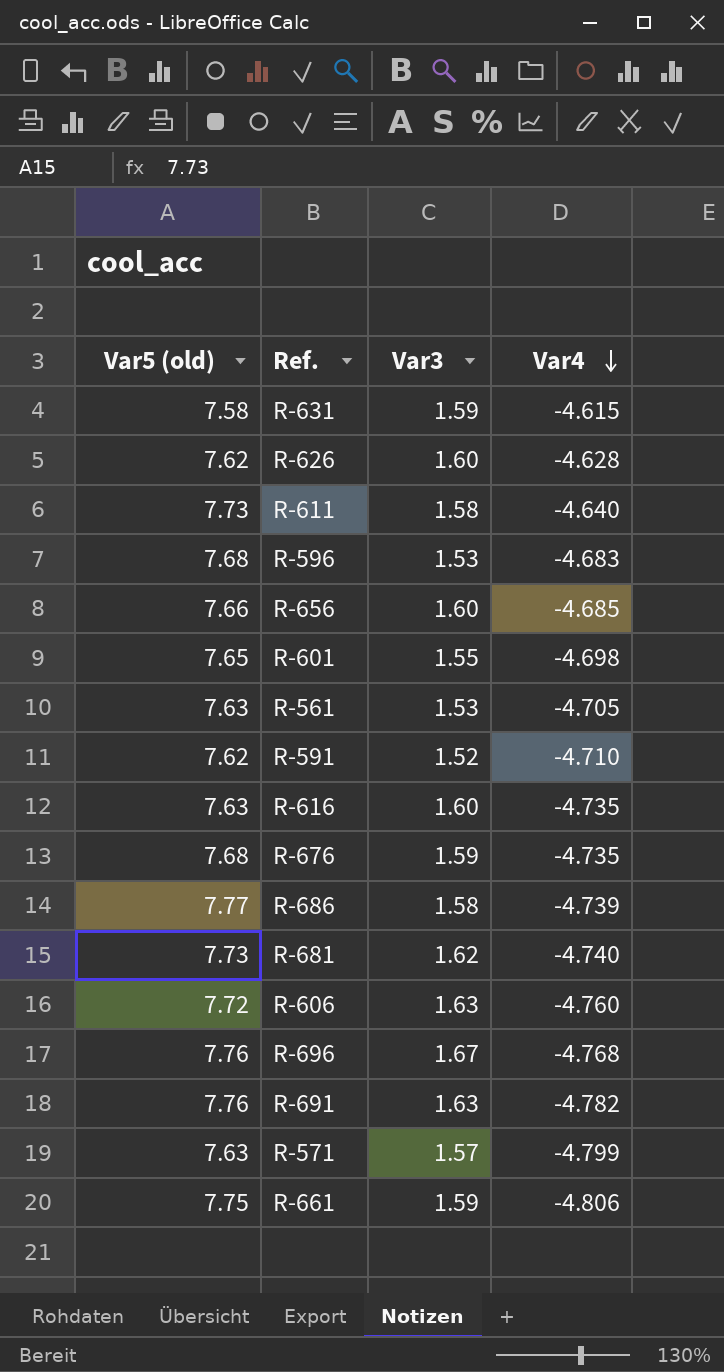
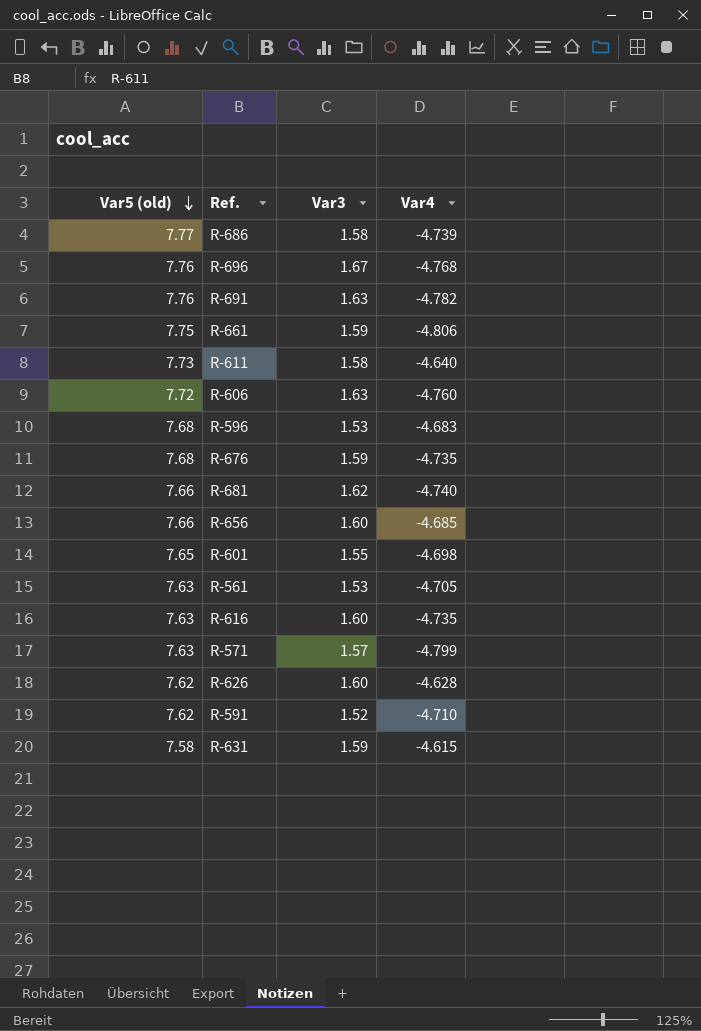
row order: Var4 descending -> Var5 (old) descending
R-681 | Var5 (old): 7.73 -> 7.66

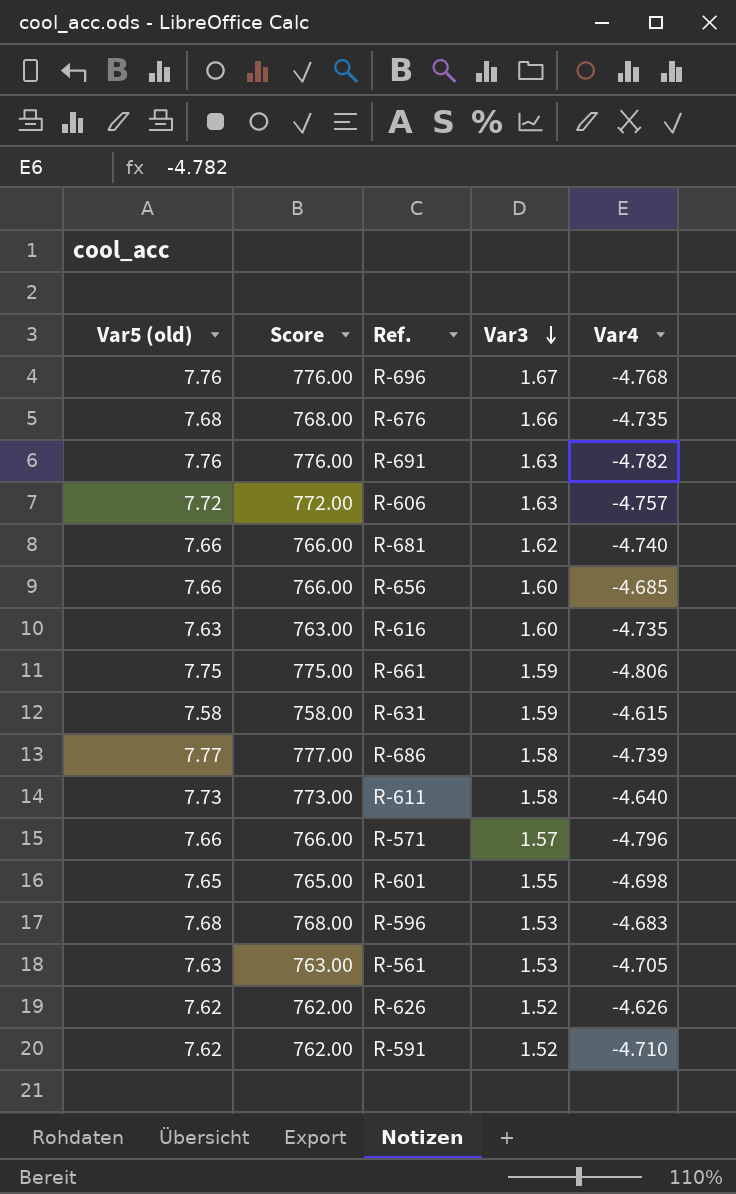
row order: Var5 (old) descending -> Var3 descending
column Score | formula: none -> [Var5 (old)] * 100
R-676 | Var3: 1.59 -> 1.66
R-606 | Var4: -4.760 -> -4.757
R-571 | Var5 (old): 7.63 -> 7.66
R-571 | Var4: -4.799 -> -4.796
R-626 | Var3: 1.60 -> 1.52
R-626 | Var4: -4.628 -> -4.626

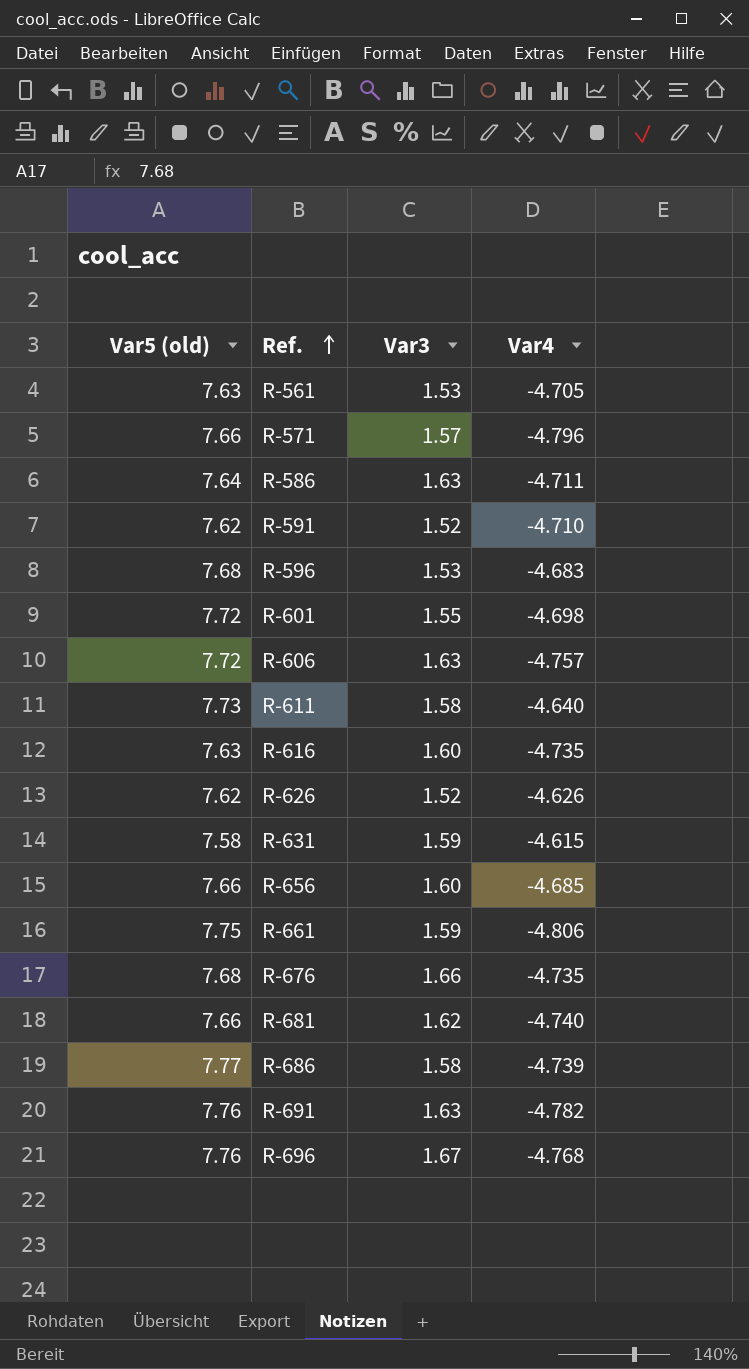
row order: Var3 descending -> Ref. ascending
column Score | formula: [Var5 (old)] * 100 -> none
row R-586: none -> 7.64 | 1.63 | -4.711
R-601 | Var5 (old): 7.65 -> 7.72

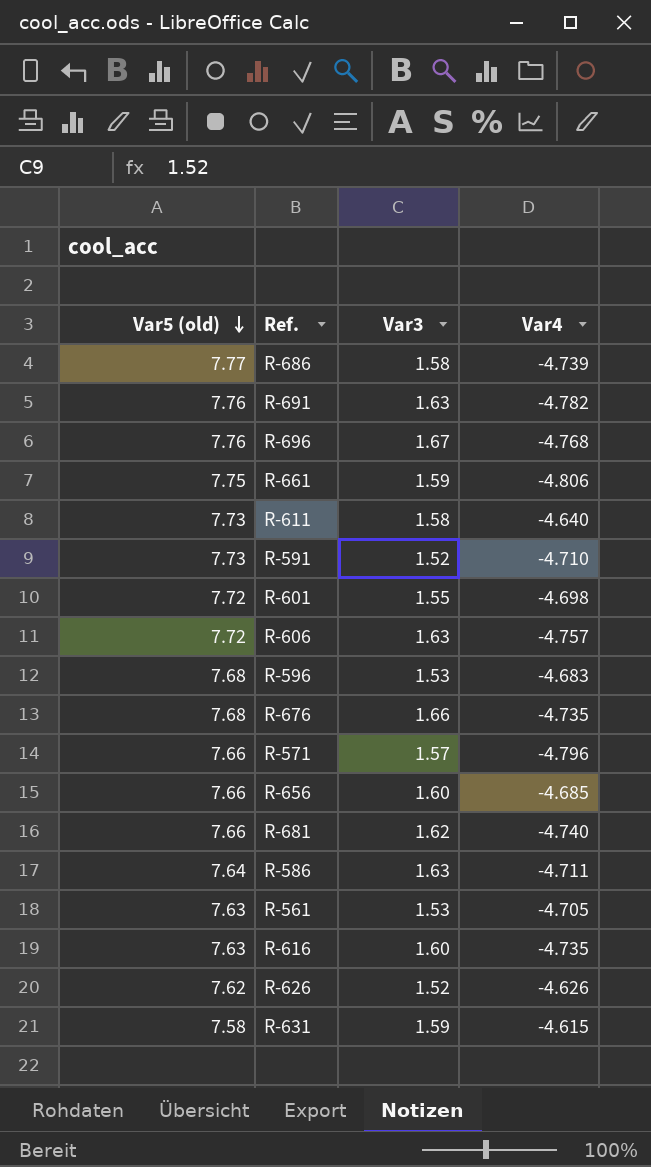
row order: Ref. ascending -> Var5 (old) descending
R-591 | Var5 (old): 7.62 -> 7.73

